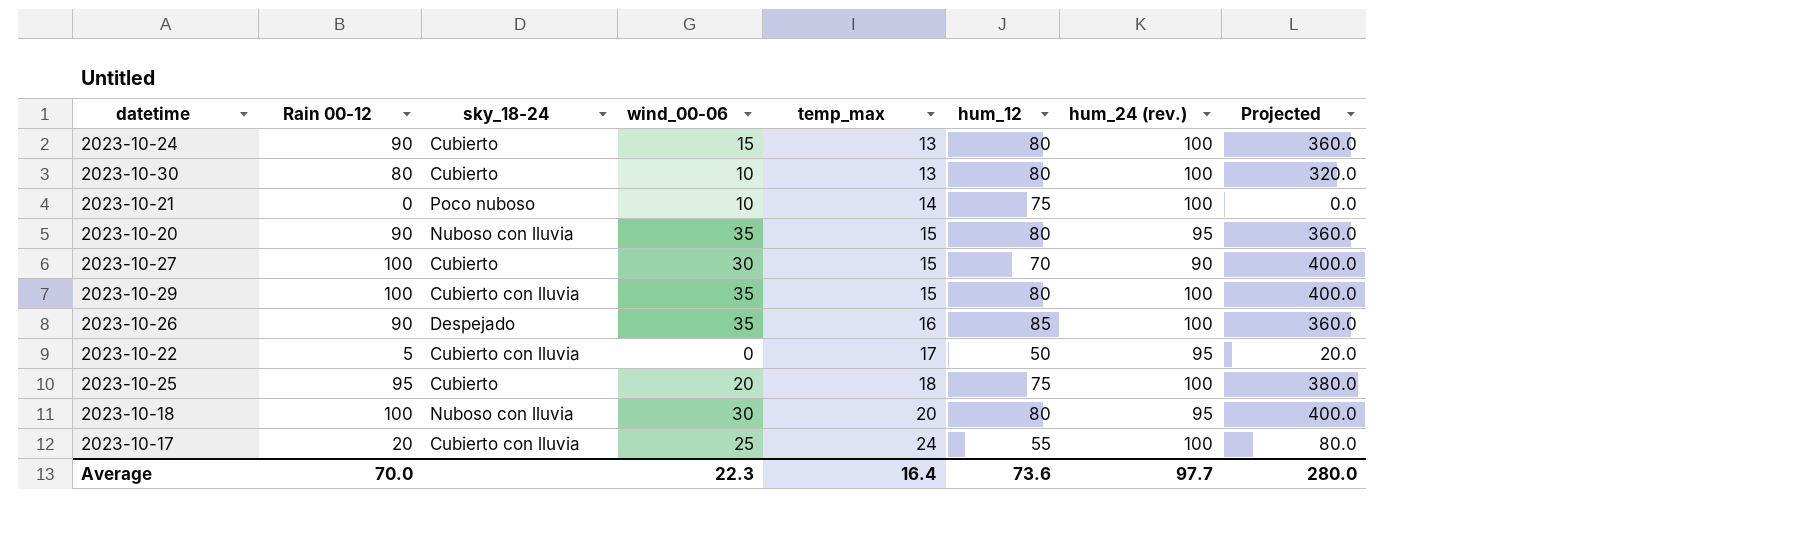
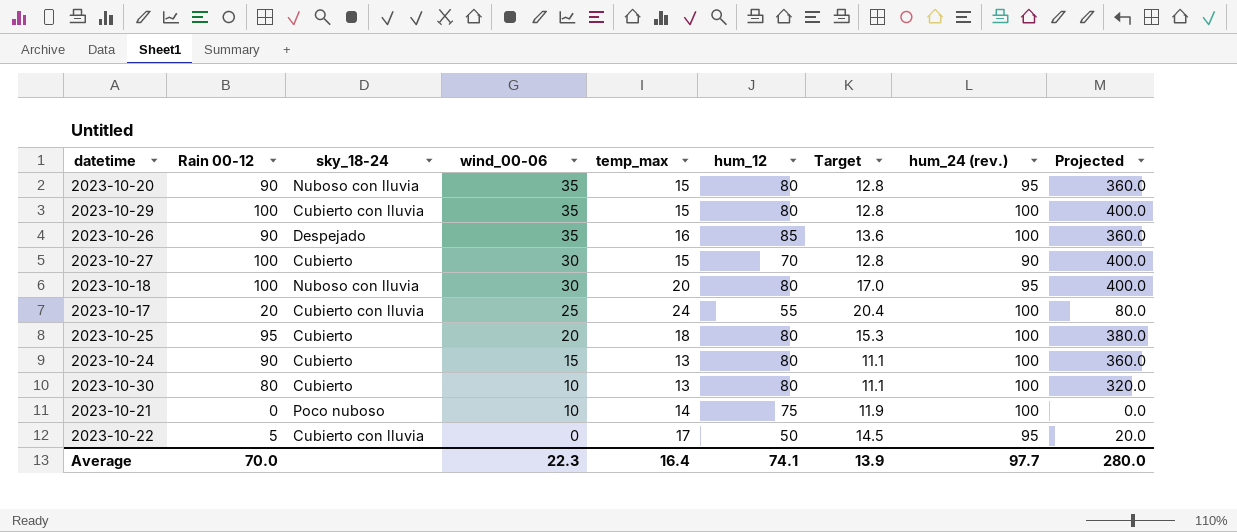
row order: temp_max ascending -> wind_00-06 descending
column Target | formula: none -> [temp_max] * 0.85
2023-10-25 | hum_12: 75 -> 80
Average | hum_12: 73.6 -> 74.1

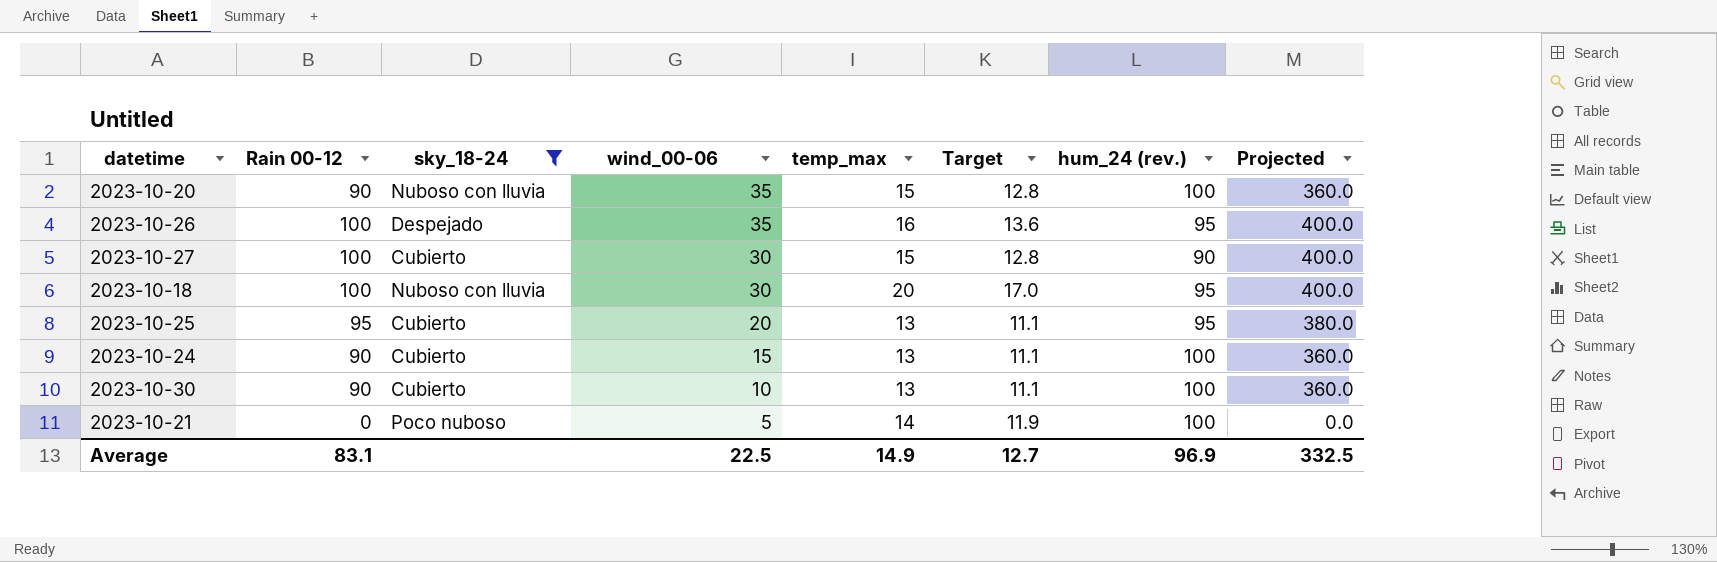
filter: none -> sky_18-24 != Cubierto con lluvia
column hum_12 | position: 6 -> none
2023-10-20 | hum_24 (rev.): 95 -> 100
2023-10-26 | Rain 00-12: 90 -> 100
2023-10-26 | hum_24 (rev.): 100 -> 95
2023-10-26 | Projected: 360.0 -> 400.0
2023-10-25 | temp_max: 18 -> 13
2023-10-25 | Target: 15.3 -> 11.1
2023-10-25 | hum_24 (rev.): 100 -> 95
2023-10-30 | Rain 00-12: 80 -> 90
2023-10-30 | Projected: 320.0 -> 360.0
2023-10-21 | wind_00-06: 10 -> 5
Average | Rain 00-12: 70.0 -> 83.1
Average | wind_00-06: 22.3 -> 22.5
Average | temp_max: 16.4 -> 14.9
Average | Target: 13.9 -> 12.7
Average | hum_24 (rev.): 97.7 -> 96.9
Average | Projected: 280.0 -> 332.5

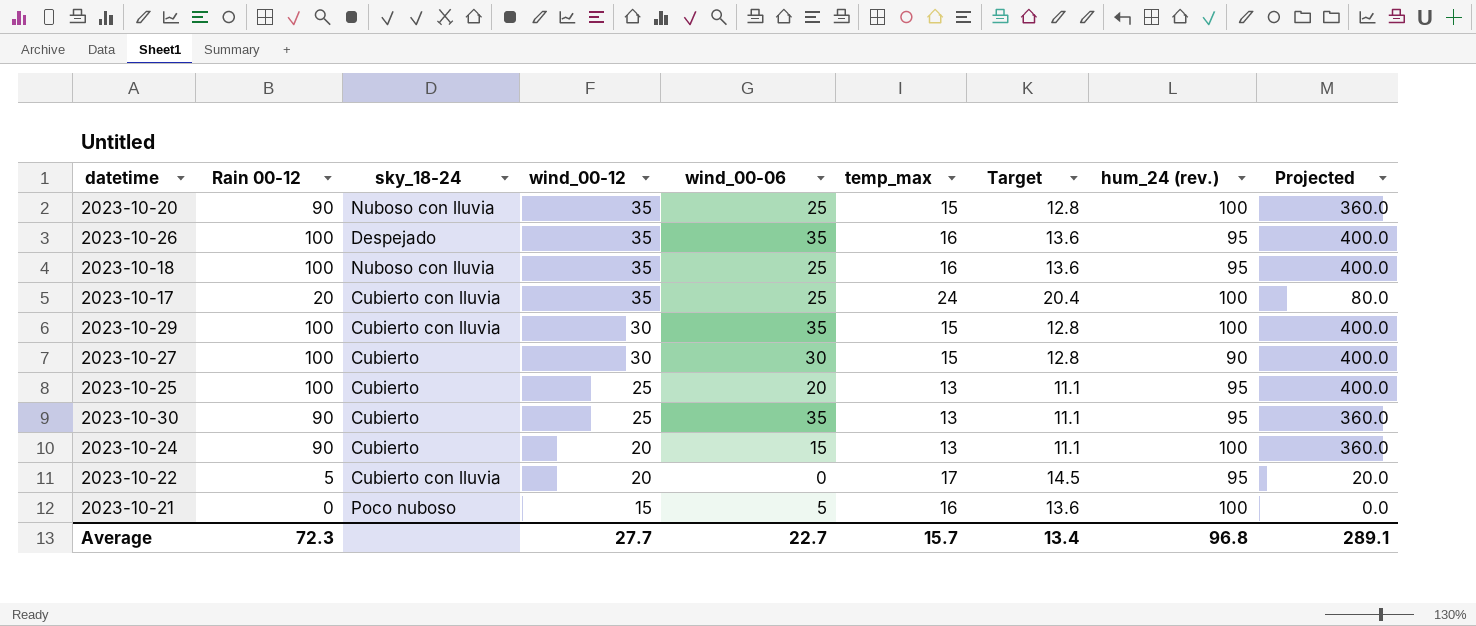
filter: sky_18-24 != Cubierto con lluvia -> none
row order: wind_00-06 descending -> wind_00-12 descending
column wind_00-12 | position: none -> 4
2023-10-20 | wind_00-06: 35 -> 25
2023-10-18 | wind_00-06: 30 -> 25
2023-10-18 | temp_max: 20 -> 16
2023-10-18 | Target: 17.0 -> 13.6
2023-10-25 | Rain 00-12: 95 -> 100
2023-10-25 | Projected: 380.0 -> 400.0
2023-10-30 | wind_00-06: 10 -> 35
2023-10-30 | hum_24 (rev.): 100 -> 95
2023-10-21 | temp_max: 14 -> 16
2023-10-21 | Target: 11.9 -> 13.6
Average | Rain 00-12: 83.1 -> 72.3
Average | wind_00-06: 22.5 -> 22.7
Average | temp_max: 14.9 -> 15.7
Average | Target: 12.7 -> 13.4
Average | hum_24 (rev.): 96.9 -> 96.8
Average | Projected: 332.5 -> 289.1

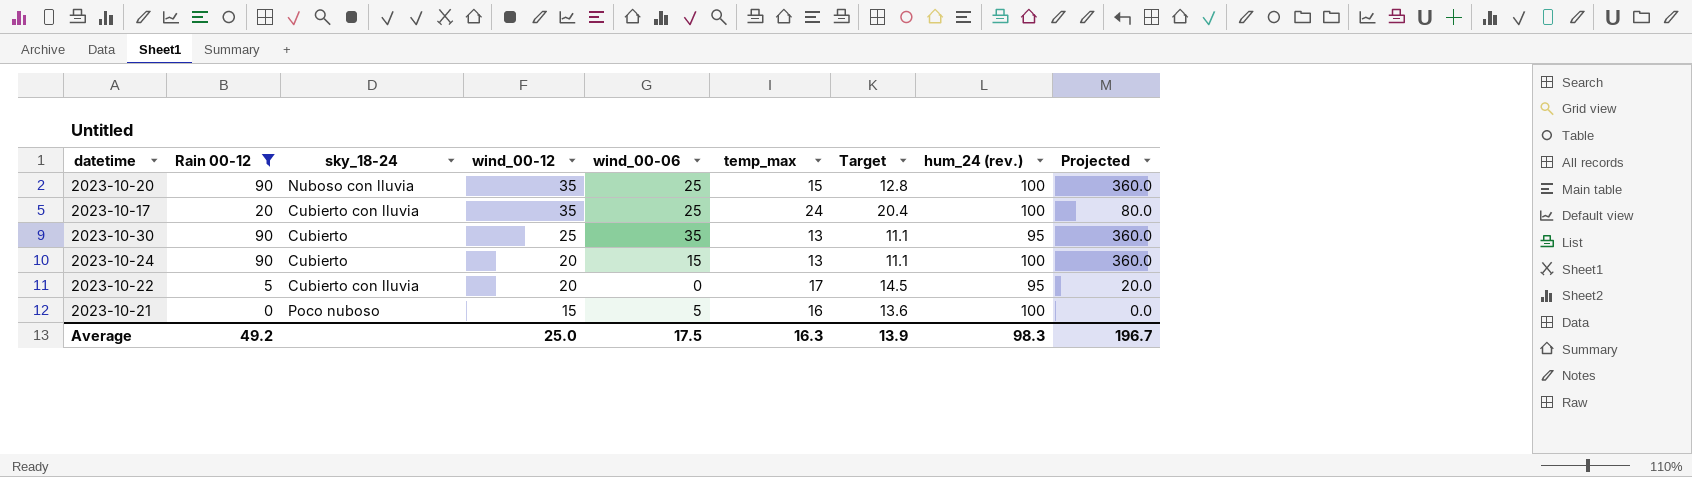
filter: none -> Rain 00-12 != 100
Average | Rain 00-12: 72.3 -> 49.2
Average | wind_00-12: 27.7 -> 25.0
Average | wind_00-06: 22.7 -> 17.5
Average | temp_max: 15.7 -> 16.3
Average | Target: 13.4 -> 13.9
Average | hum_24 (rev.): 96.8 -> 98.3
Average | Projected: 289.1 -> 196.7

